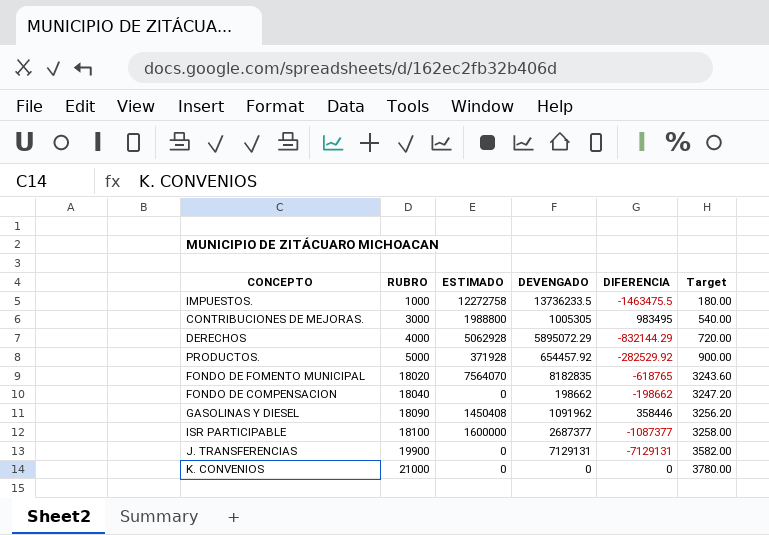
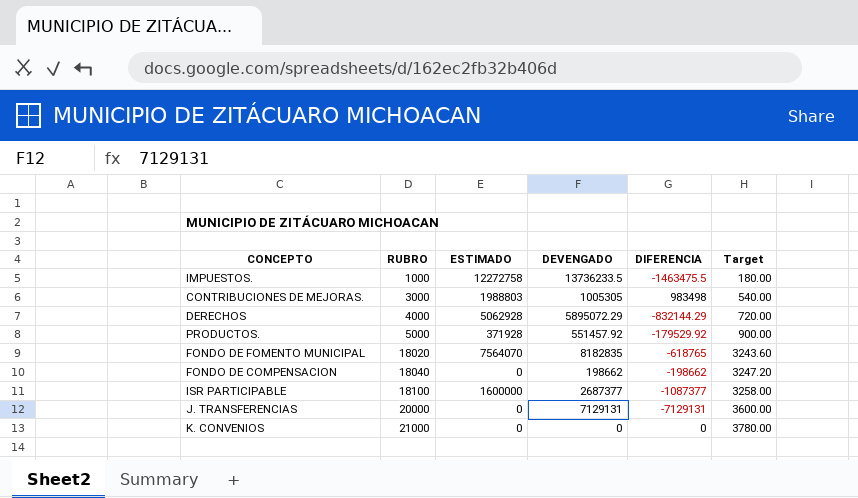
row GASOLINAS Y DIESEL: 18090 | 1450408 | 1091962 | 358446 | 3256.20 -> none
CONTRIBUCIONES DE MEJORAS. | ESTIMADO: 1988800 -> 1988803
CONTRIBUCIONES DE MEJORAS. | DIFERENCIA: 983495 -> 983498
PRODUCTOS. | DEVENGADO: 654457.92 -> 551457.92
PRODUCTOS. | DIFERENCIA: -282529.92 -> -179529.92
J. TRANSFERENCIAS | RUBRO: 19900 -> 20000
J. TRANSFERENCIAS | Target: 3582.00 -> 3600.00

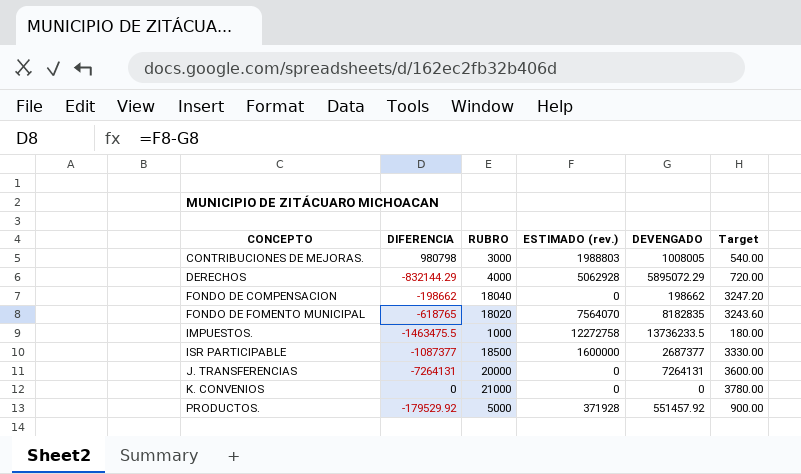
row order: RUBRO ascending -> CONCEPTO ascending
column DIFERENCIA | position: 5 -> 2
column name: ESTIMADO -> ESTIMADO (rev.)
CONTRIBUCIONES DE MEJORAS. | DIFERENCIA: 983498 -> 980798
CONTRIBUCIONES DE MEJORAS. | DEVENGADO: 1005305 -> 1008005
ISR PARTICIPABLE | RUBRO: 18100 -> 18500
ISR PARTICIPABLE | Target: 3258.00 -> 3330.00
J. TRANSFERENCIAS | DIFERENCIA: -7129131 -> -7264131
J. TRANSFERENCIAS | DEVENGADO: 7129131 -> 7264131

